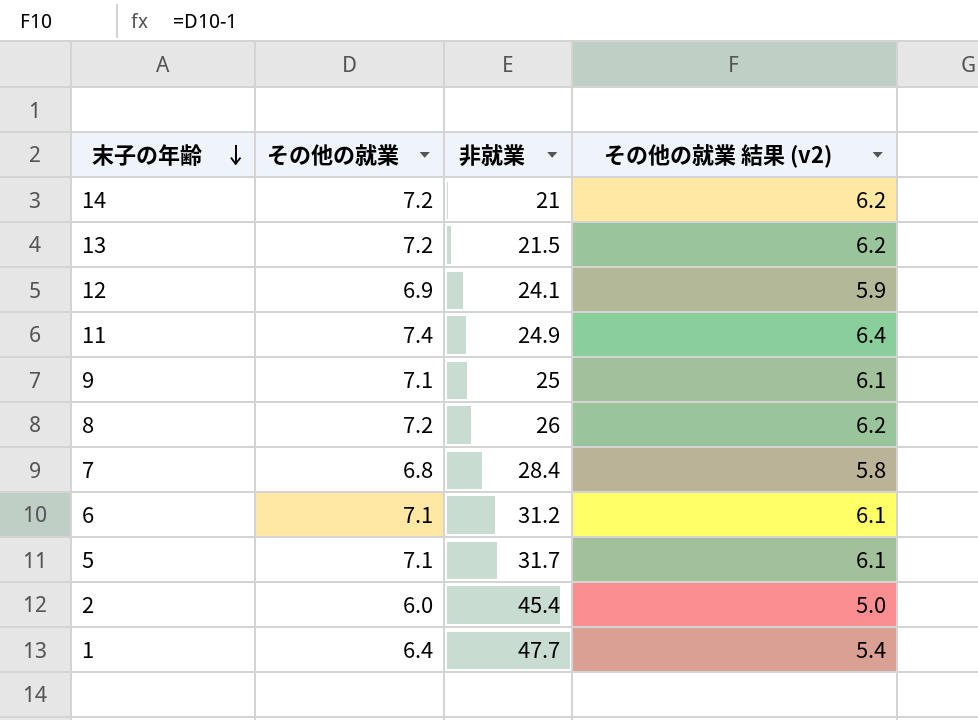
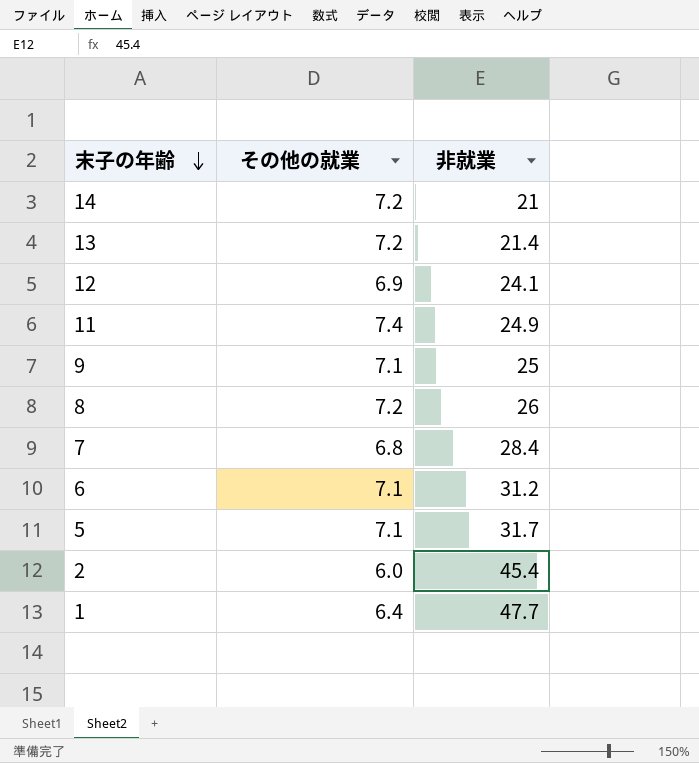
column その他の就業 結果 (v2) | formula: [その他の就業] - 1 -> none
13 | 非就業: 21.5 -> 21.4

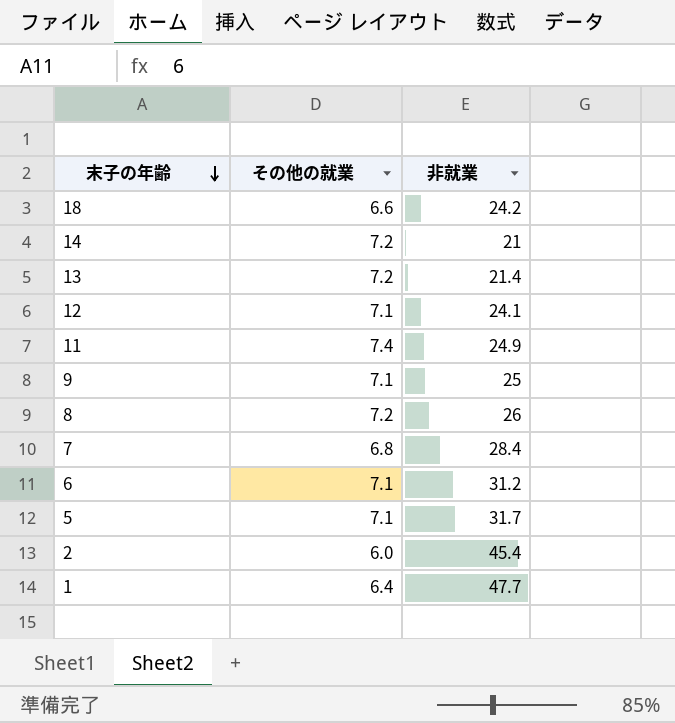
row 18: none -> 6.6 | 24.2
12 | その他の就業: 6.9 -> 7.1

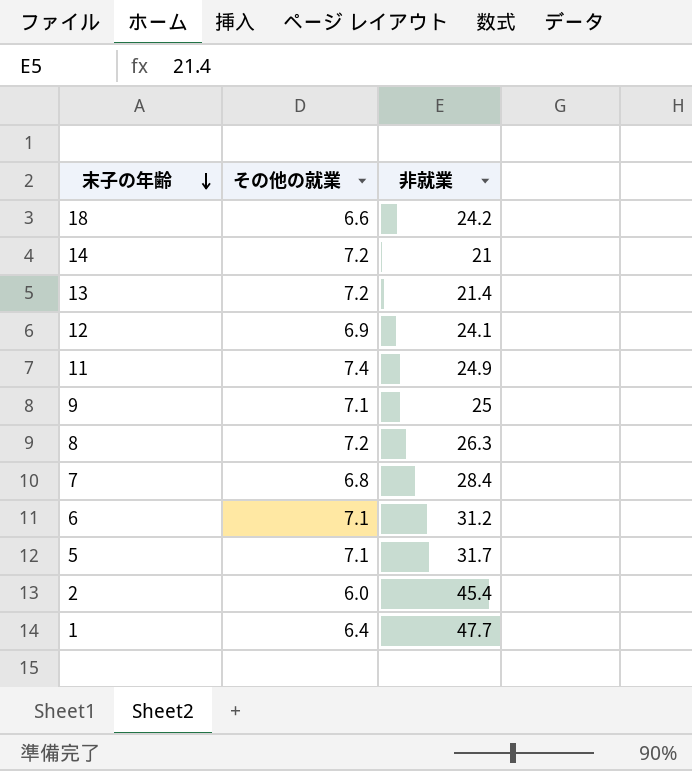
12 | その他の就業: 7.1 -> 6.9
8 | 非就業: 26 -> 26.3

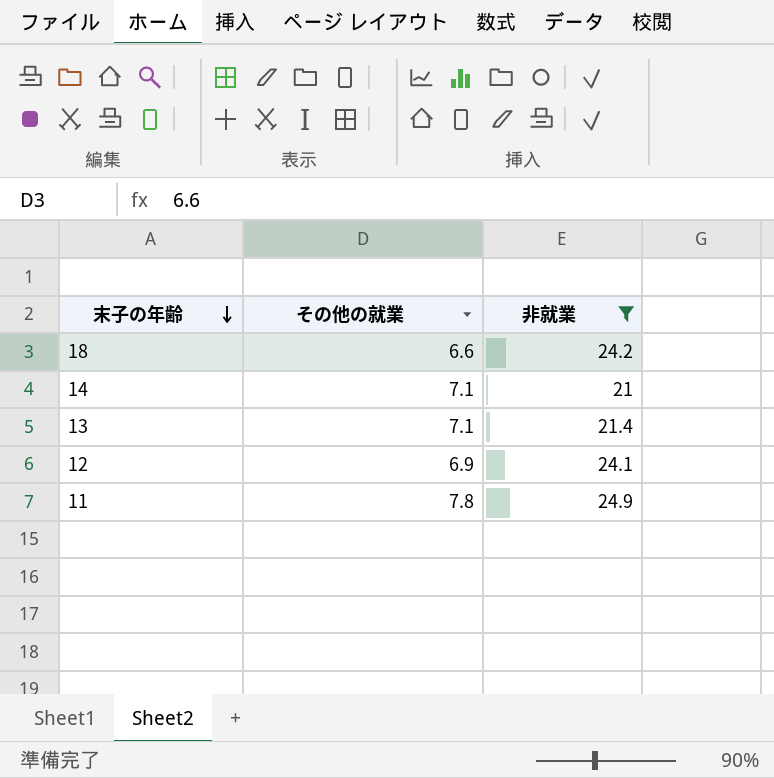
filter: none -> 非就業 <= 24.9
14 | その他の就業: 7.2 -> 7.1
13 | その他の就業: 7.2 -> 7.1
11 | その他の就業: 7.4 -> 7.8

